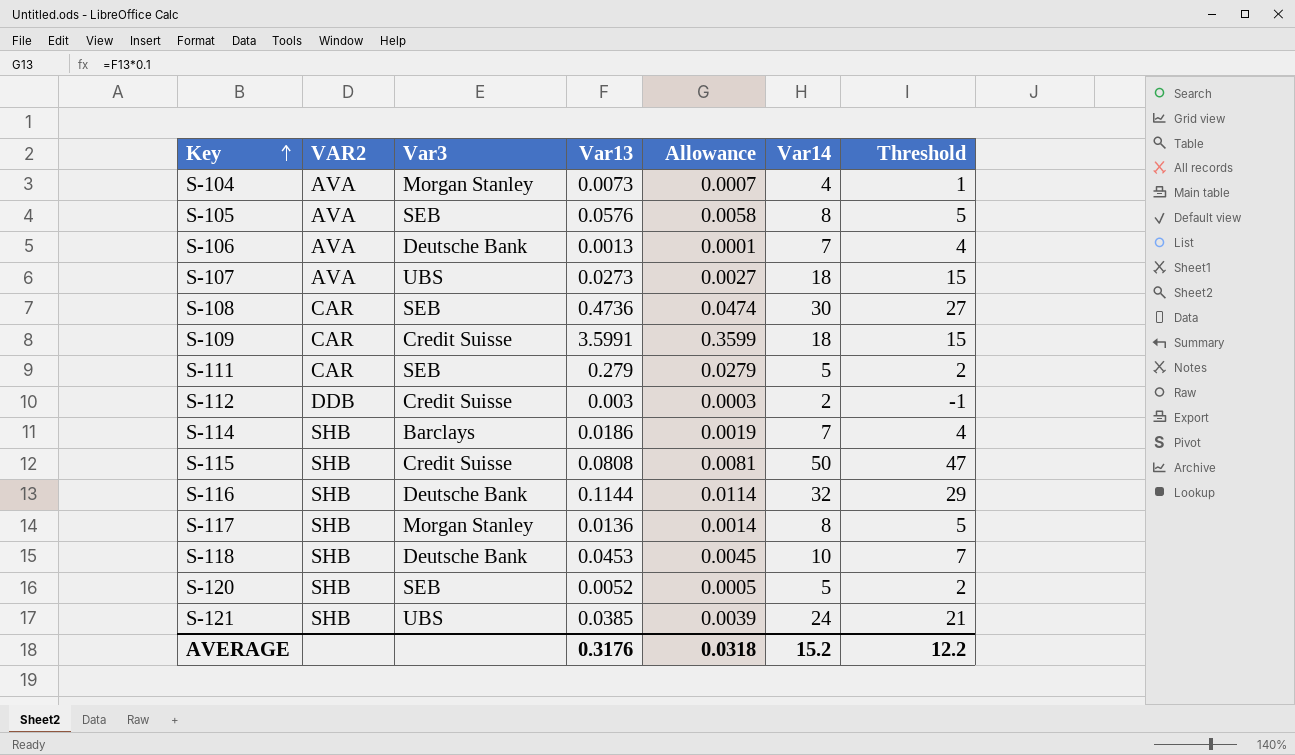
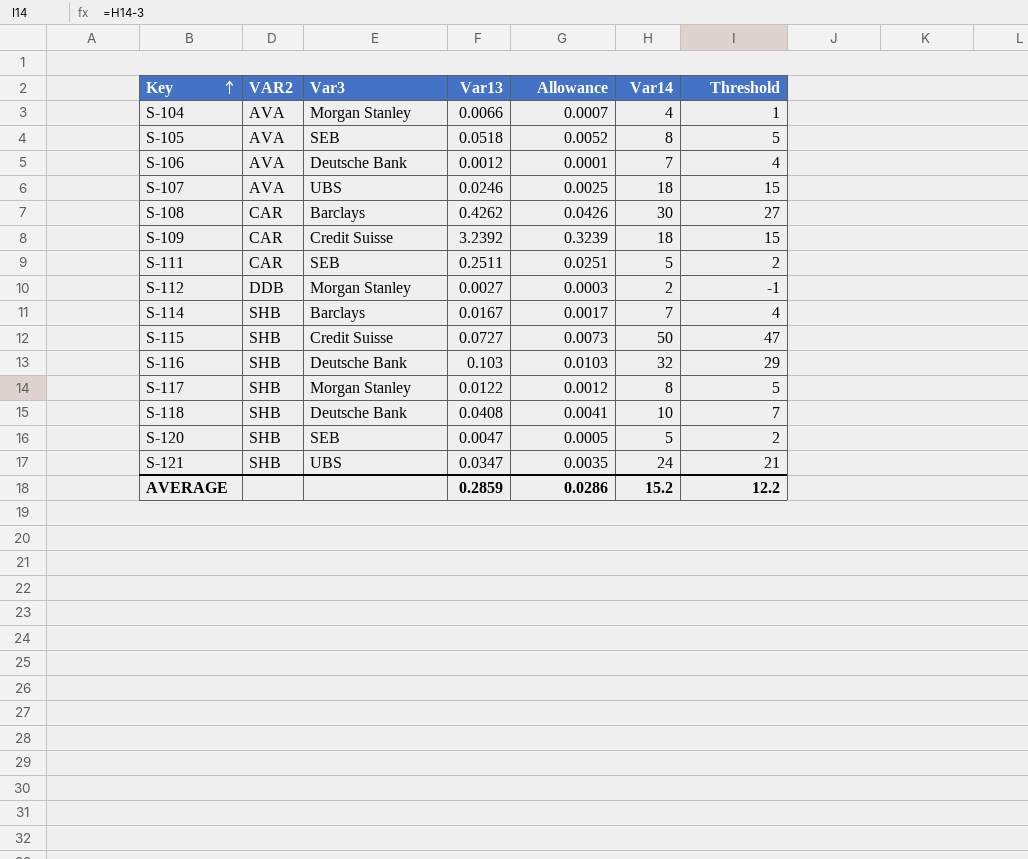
S-104 | Var13: 0.0073 -> 0.0066
S-105 | Var13: 0.0576 -> 0.0518
S-105 | Allowance: 0.0058 -> 0.0052
S-106 | Var13: 0.0013 -> 0.0012
S-107 | Var13: 0.0273 -> 0.0246
S-107 | Allowance: 0.0027 -> 0.0025
S-108 | Var3: SEB -> Barclays
S-108 | Var13: 0.4736 -> 0.4262
S-108 | Allowance: 0.0474 -> 0.0426
S-109 | Var13: 3.5991 -> 3.2392
S-109 | Allowance: 0.3599 -> 0.3239
S-111 | Var13: 0.279 -> 0.2511
S-111 | Allowance: 0.0279 -> 0.0251
S-112 | Var3: Credit Suisse -> Morgan Stanley
S-112 | Var13: 0.003 -> 0.0027
S-114 | Var13: 0.0186 -> 0.0167
S-114 | Allowance: 0.0019 -> 0.0017
S-115 | Var13: 0.0808 -> 0.0727
S-115 | Allowance: 0.0081 -> 0.0073
S-116 | Var13: 0.1144 -> 0.103
S-116 | Allowance: 0.0114 -> 0.0103
S-117 | Var13: 0.0136 -> 0.0122
S-117 | Allowance: 0.0014 -> 0.0012
S-118 | Var13: 0.0453 -> 0.0408
S-118 | Allowance: 0.0045 -> 0.0041
S-120 | Var13: 0.0052 -> 0.0047
S-121 | Var13: 0.0385 -> 0.0347
S-121 | Allowance: 0.0039 -> 0.0035
AVERAGE | Var13: 0.3176 -> 0.2859
AVERAGE | Allowance: 0.0318 -> 0.0286

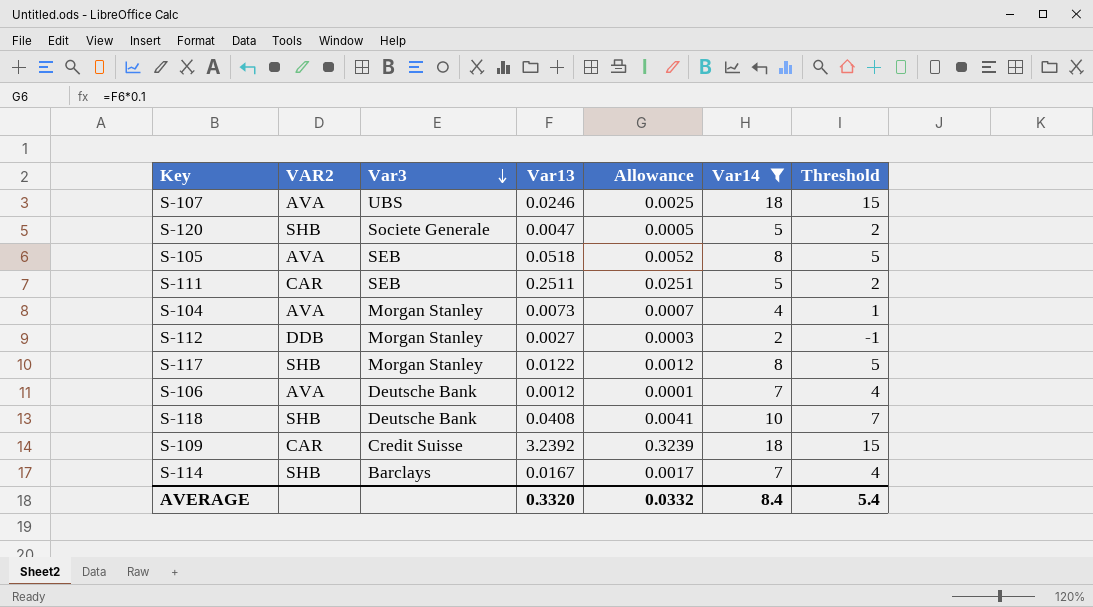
filter: none -> Var14 <= 18
row order: Key ascending -> Var3 descending
S-120 | Var3: SEB -> Societe Generale
S-104 | Var13: 0.0066 -> 0.0073
AVERAGE | Var13: 0.2859 -> 0.3320
AVERAGE | Allowance: 0.0286 -> 0.0332
AVERAGE | Var14: 15.2 -> 8.4
AVERAGE | Threshold: 12.2 -> 5.4

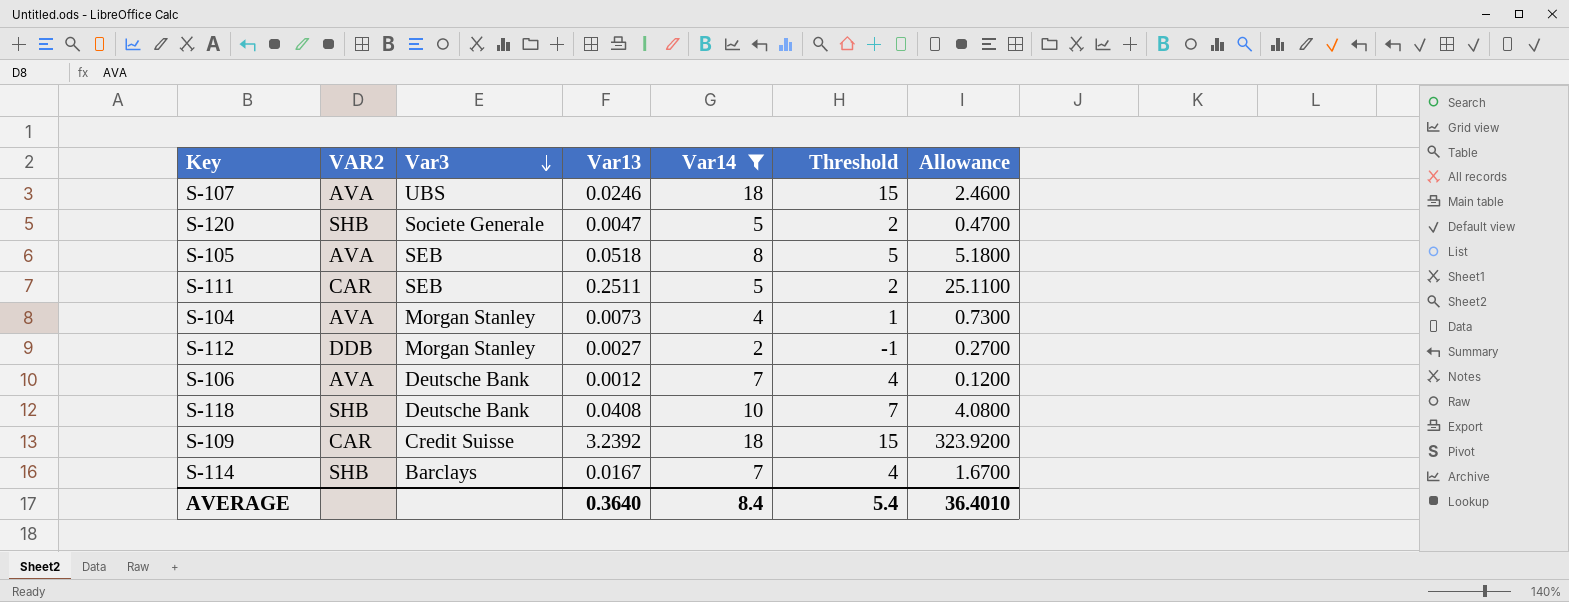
column Allowance | formula: [Var13] * 0.1 -> [Var13] * 100
column Allowance | position: 5 -> 7
row S-117: SHB | Morgan Stanley | 0.0122 | 0.0012 | 8 | 5 -> none
AVERAGE | Var13: 0.3320 -> 0.3640
AVERAGE | Allowance: 0.0332 -> 36.4010

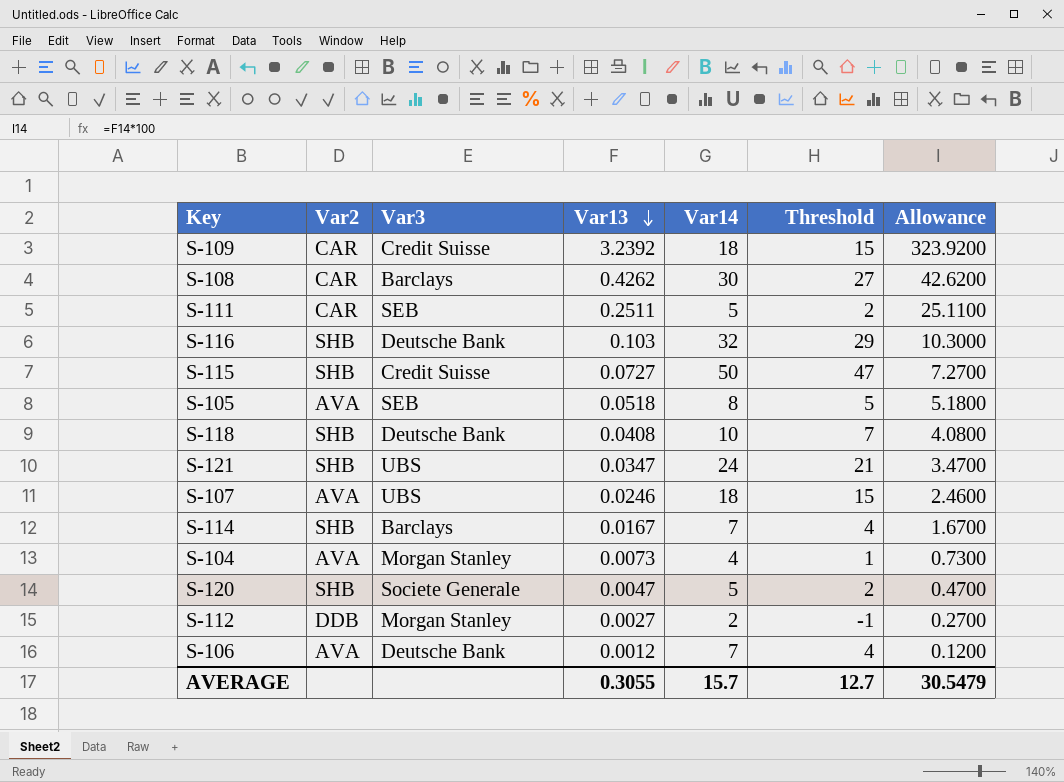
filter: Var14 <= 18 -> none
row order: Var3 descending -> Var13 descending
column name: VAR2 -> Var2
AVERAGE | Var13: 0.3640 -> 0.3055
AVERAGE | Var14: 8.4 -> 15.7
AVERAGE | Threshold: 5.4 -> 12.7
AVERAGE | Allowance: 36.4010 -> 30.5479

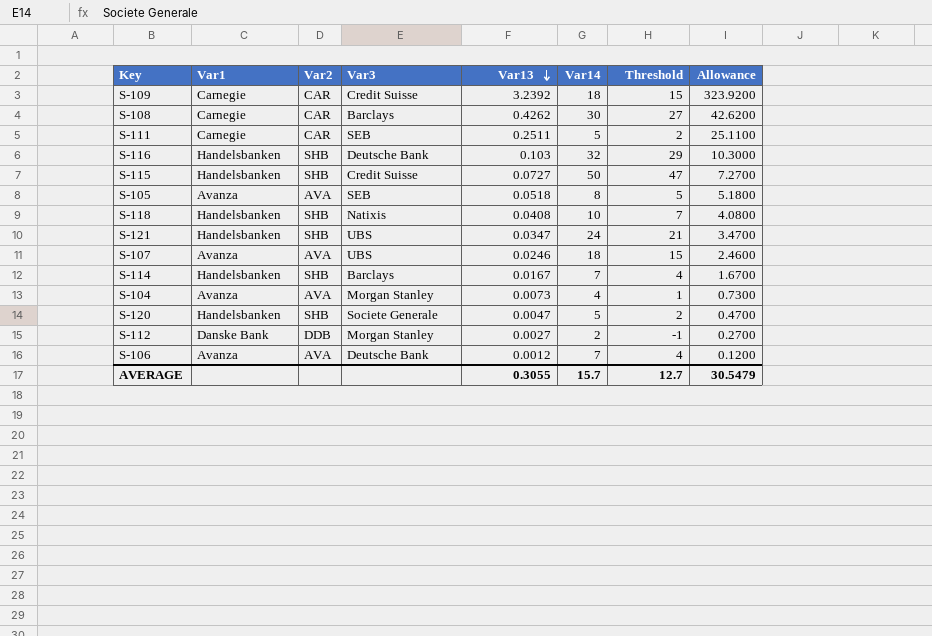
column Var1 | position: none -> 2
S-118 | Var3: Deutsche Bank -> Natixis

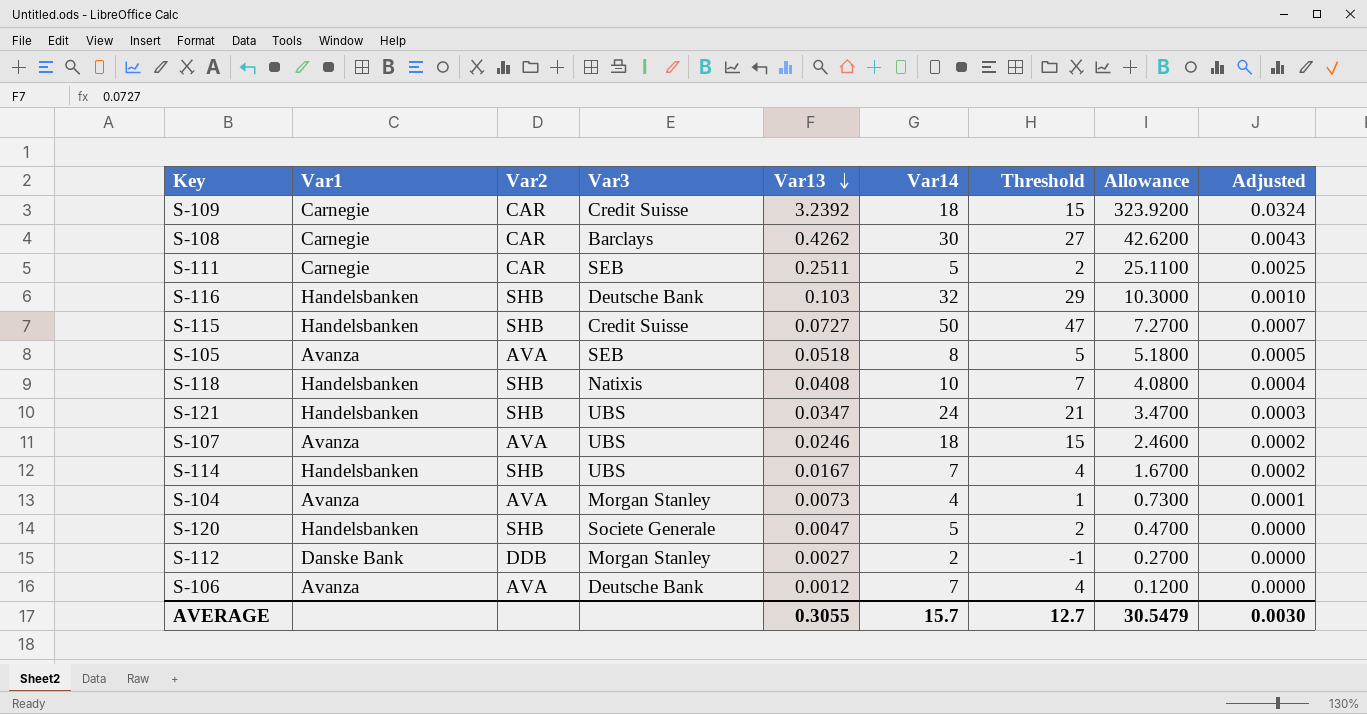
column Adjusted | formula: none -> [Var13] * 0.01
S-114 | Var3: Barclays -> UBS

